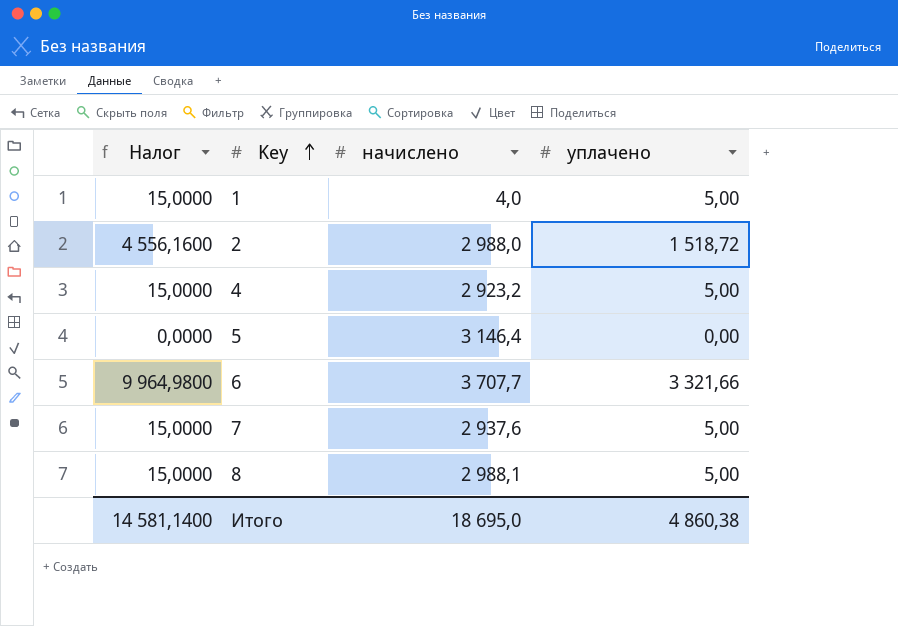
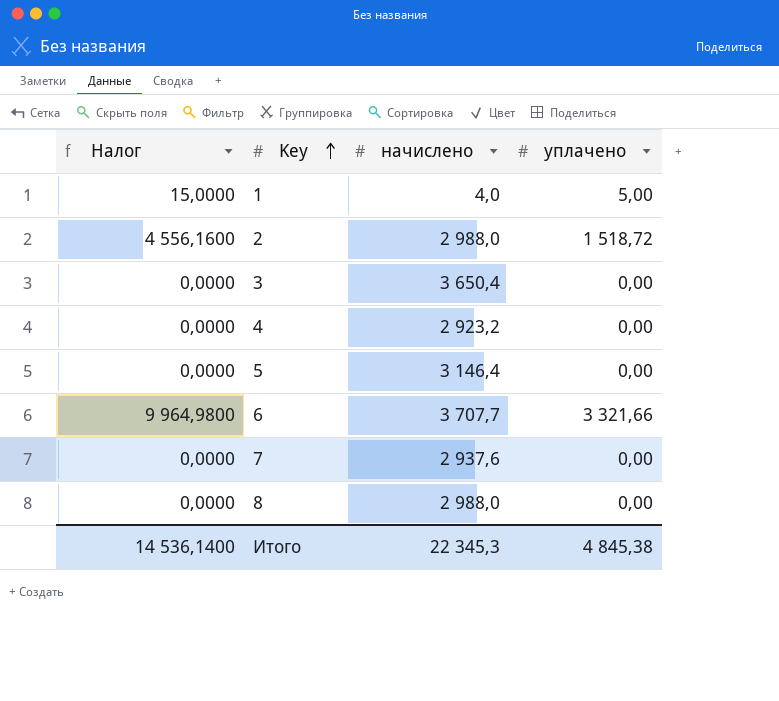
row 3: none -> 0,0000 | 3 650,4 | 0,00
4 | Налог: 15,0000 -> 0,0000
4 | уплачено: 5,00 -> 0,00
7 | Налог: 15,0000 -> 0,0000
7 | уплачено: 5,00 -> 0,00
8 | Налог: 15,0000 -> 0,0000
8 | начислено: 2 988,1 -> 2 988,0
8 | уплачено: 5,00 -> 0,00
Итого | Налог: 14 581,1400 -> 14 536,1400
Итого | начислено: 18 695,0 -> 22 345,3
Итого | уплачено: 4 860,38 -> 4 845,38

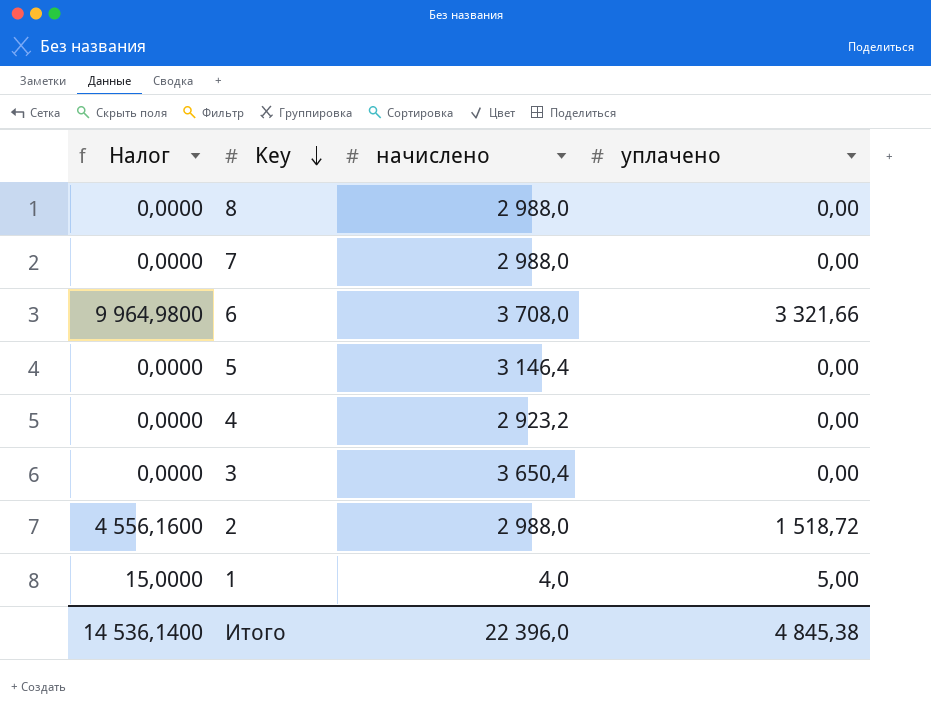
row order: Key ascending -> Key descending
7 | начислено: 2 937,6 -> 2 988,0
6 | начислено: 3 707,7 -> 3 708,0
Итого | начислено: 22 345,3 -> 22 396,0

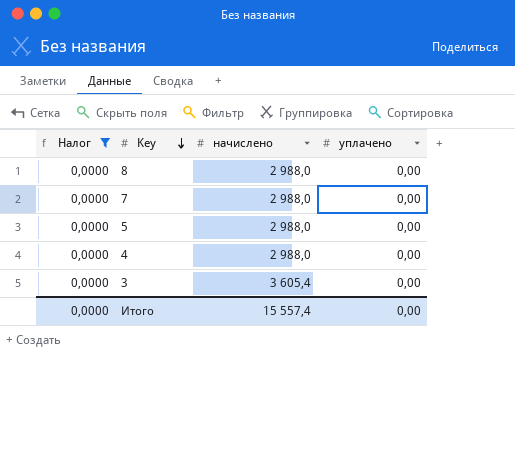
filter: none -> Налог = 0,0000
5 | начислено: 3 146,4 -> 2 988,0
4 | начислено: 2 923,2 -> 2 988,0
3 | начислено: 3 650,4 -> 3 605,4
Итого | Налог: 14 536,1400 -> 0,0000
Итого | начислено: 22 396,0 -> 15 557,4
Итого | уплачено: 4 845,38 -> 0,00

